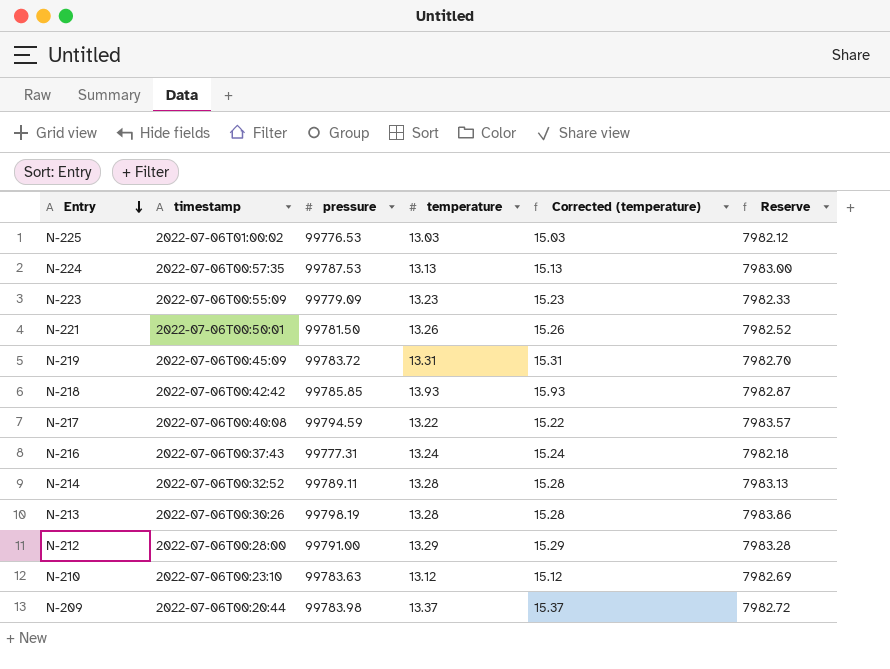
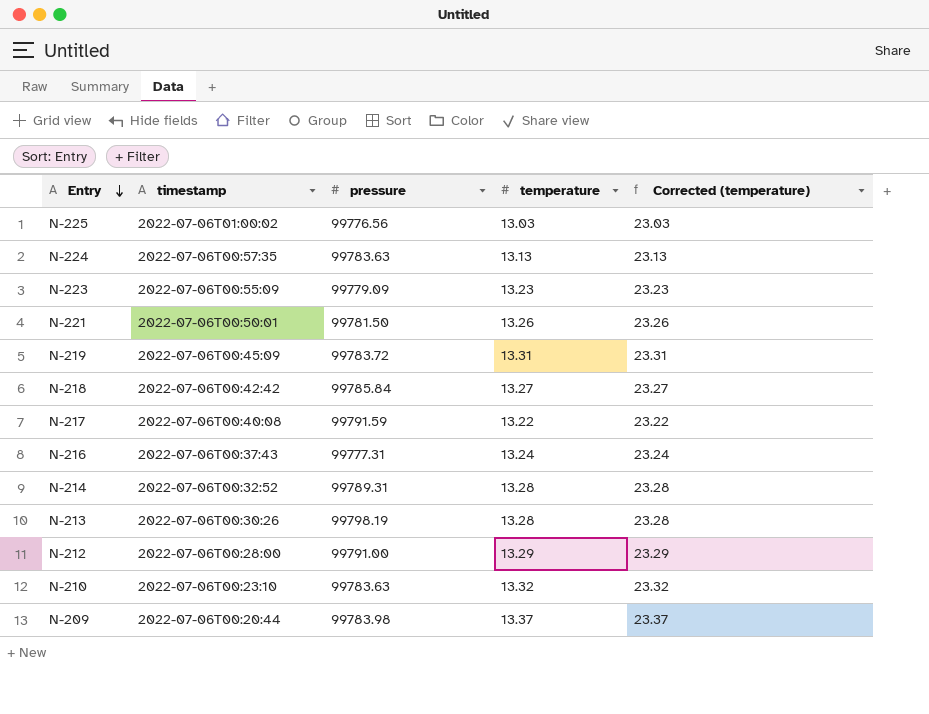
column Reserve | formula: [pressure] * 0.08 -> none
column Corrected (temperature) | formula: [temperature] + 2 -> [temperature] + 10
N-225 | pressure: 99776.53 -> 99776.56
N-224 | pressure: 99787.53 -> 99783.63
N-218 | pressure: 99785.85 -> 99785.84
N-218 | temperature: 13.93 -> 13.27
N-217 | pressure: 99794.59 -> 99791.59
N-214 | pressure: 99789.11 -> 99789.31
N-210 | temperature: 13.12 -> 13.32

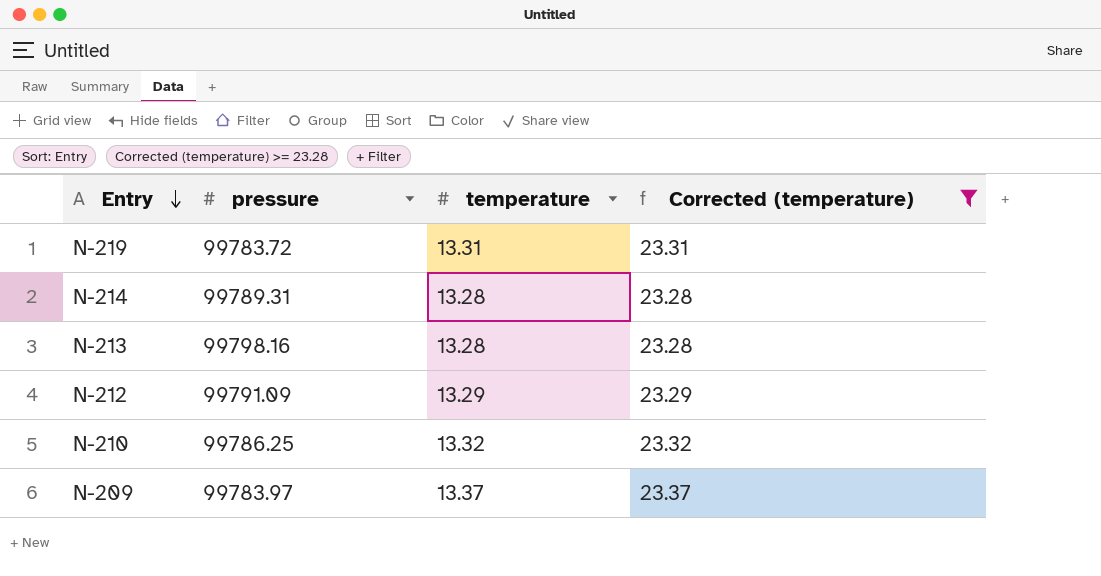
filter: none -> Corrected (temperature) >= 23.28
column timestamp | position: 2 -> none
N-213 | pressure: 99798.19 -> 99798.16
N-212 | pressure: 99791.00 -> 99791.09
N-210 | pressure: 99783.63 -> 99786.25
N-209 | pressure: 99783.98 -> 99783.97

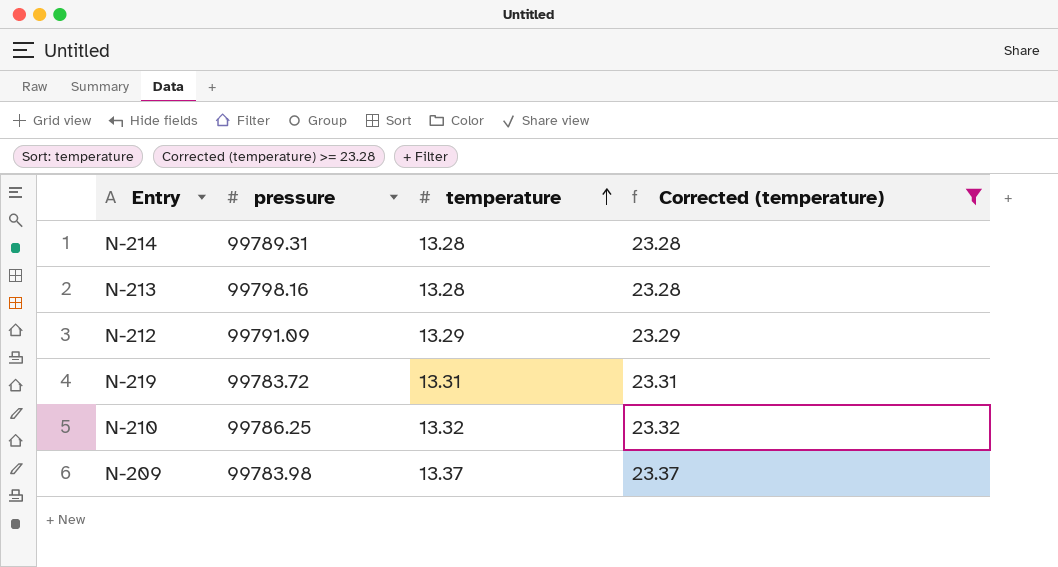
row order: Entry descending -> temperature ascending
N-209 | pressure: 99783.97 -> 99783.98

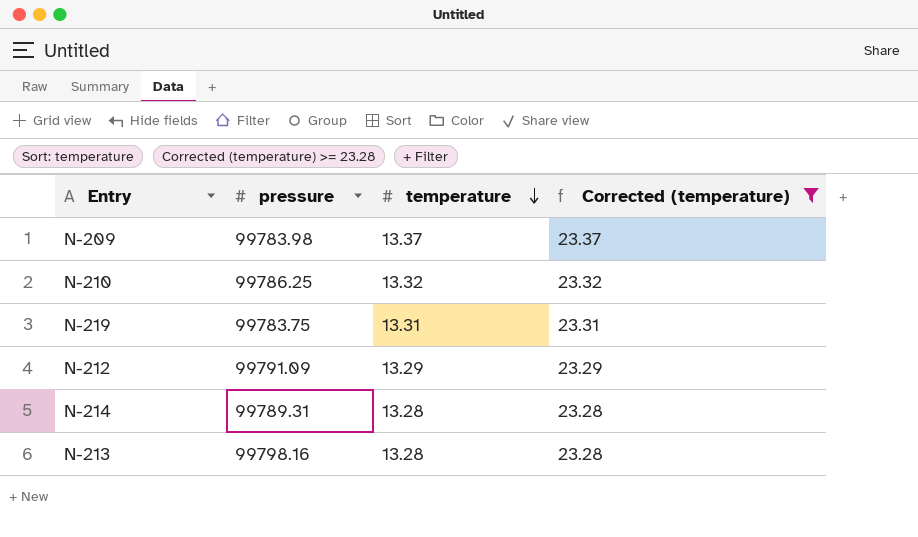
row order: temperature ascending -> temperature descending
N-219 | pressure: 99783.72 -> 99783.75

